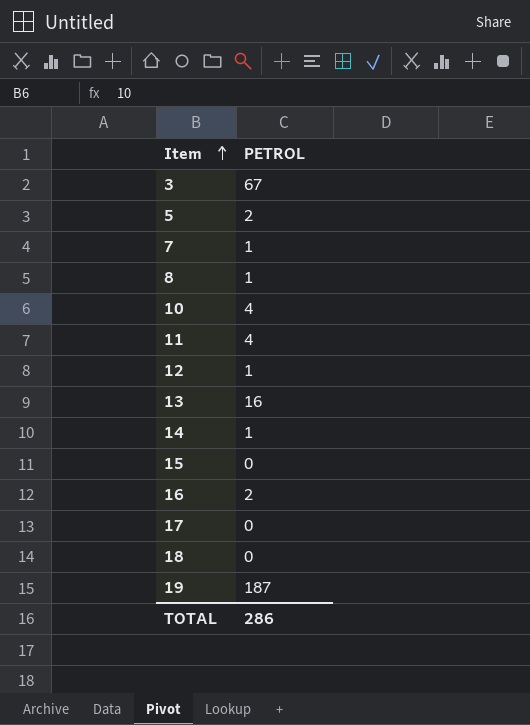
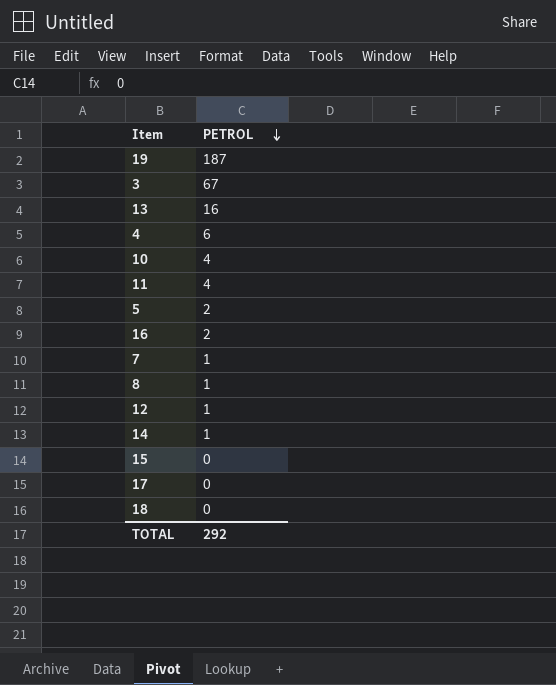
row order: Item ascending -> PETROL descending
row 4: none -> 6
TOTAL | PETROL: 286 -> 292

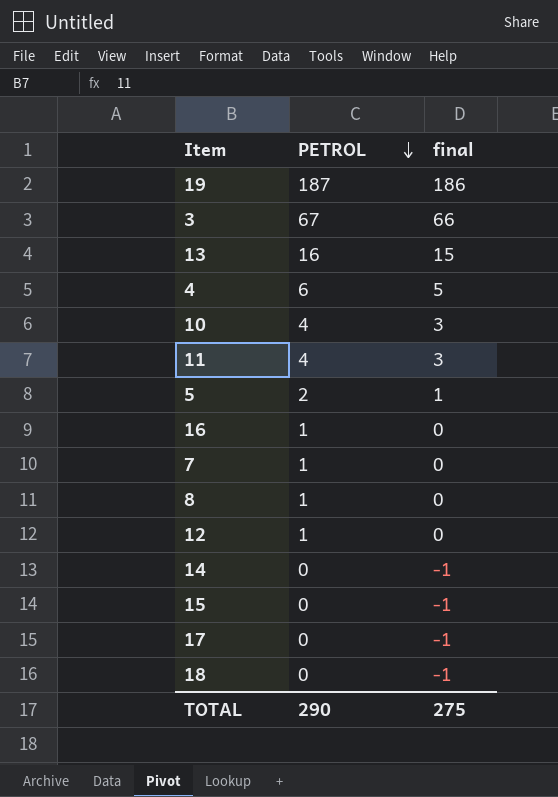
column final | formula: none -> [PETROL] - 1
16 | PETROL: 2 -> 1
14 | PETROL: 1 -> 0
TOTAL | PETROL: 292 -> 290

